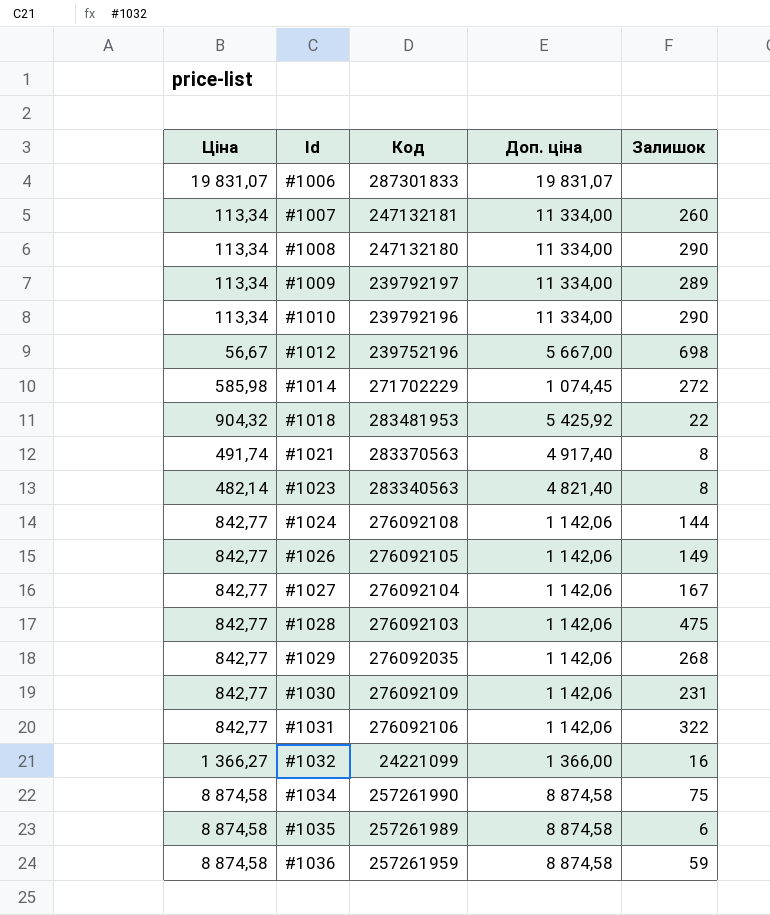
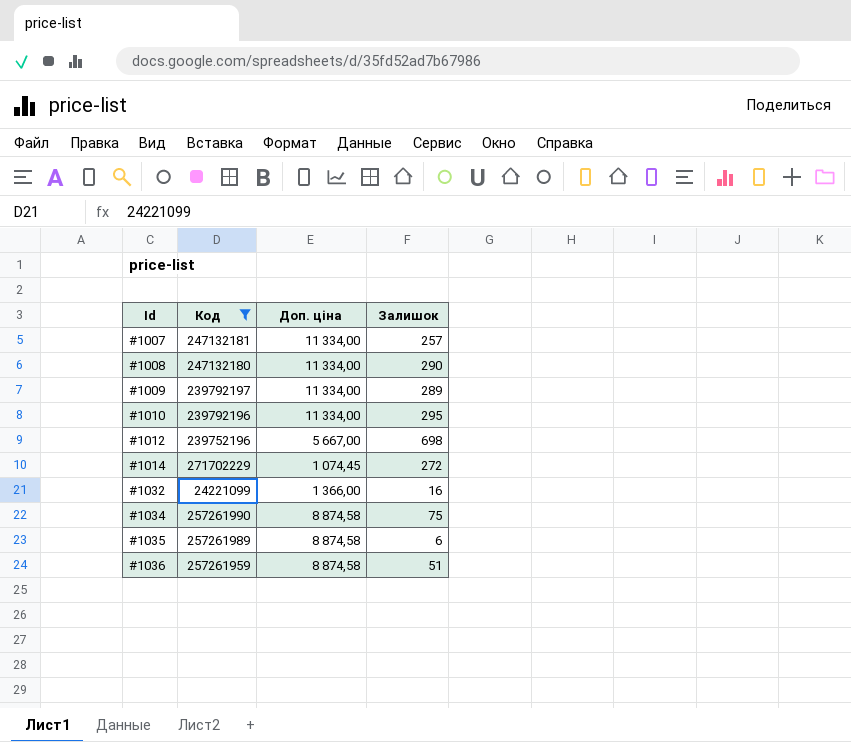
filter: none -> Код <= 271702229
column Ціна | position: 1 -> none
#1007 | Залишок: 260 -> 257
#1010 | Залишок: 290 -> 295
#1036 | Залишок: 59 -> 51

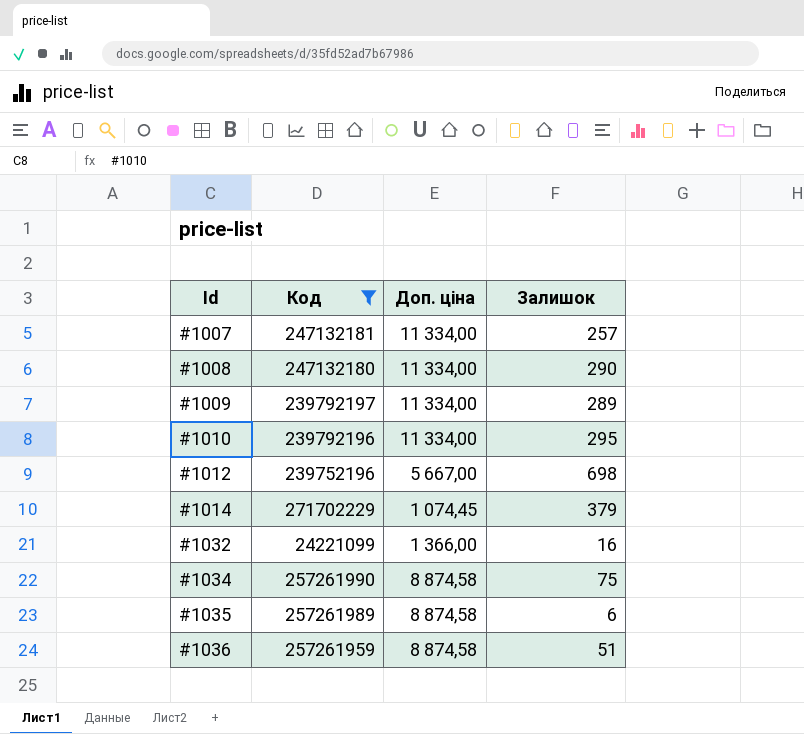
#1014 | Залишок: 272 -> 379

